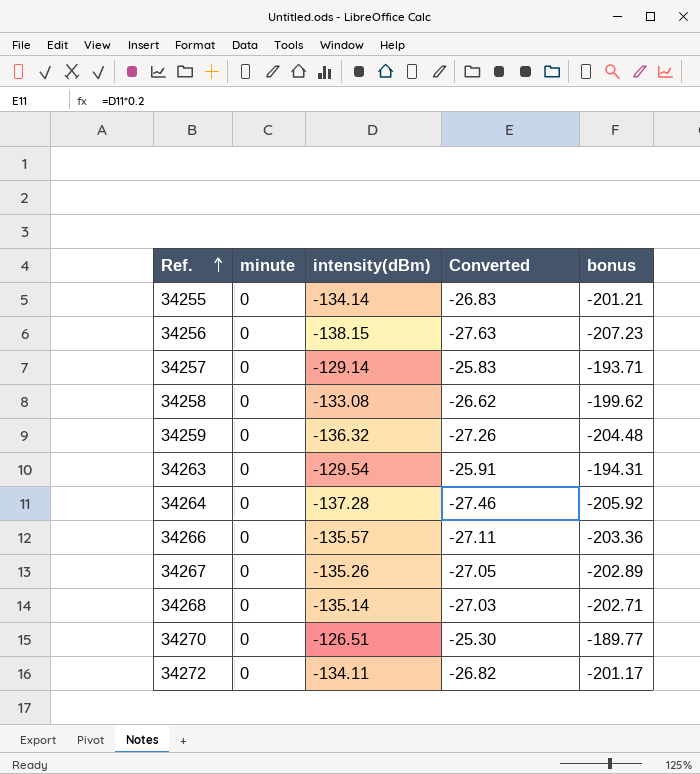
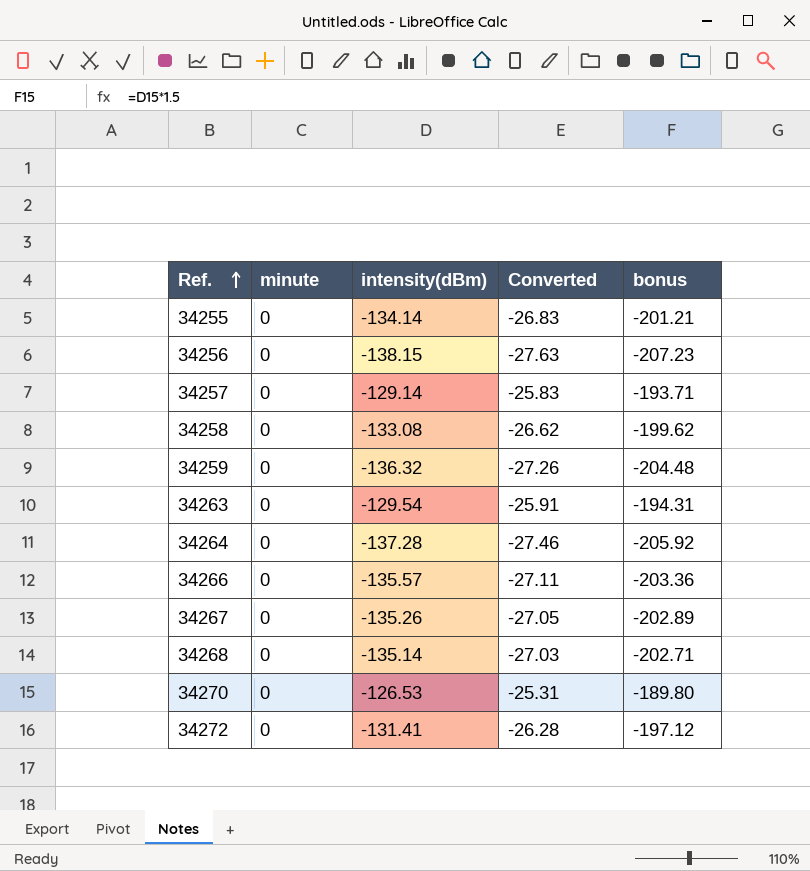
34270 | intensity(dBm): -126.51 -> -126.53
34270 | Converted: -25.30 -> -25.31
34270 | bonus: -189.77 -> -189.80
34272 | intensity(dBm): -134.11 -> -131.41
34272 | Converted: -26.82 -> -26.28
34272 | bonus: -201.17 -> -197.12

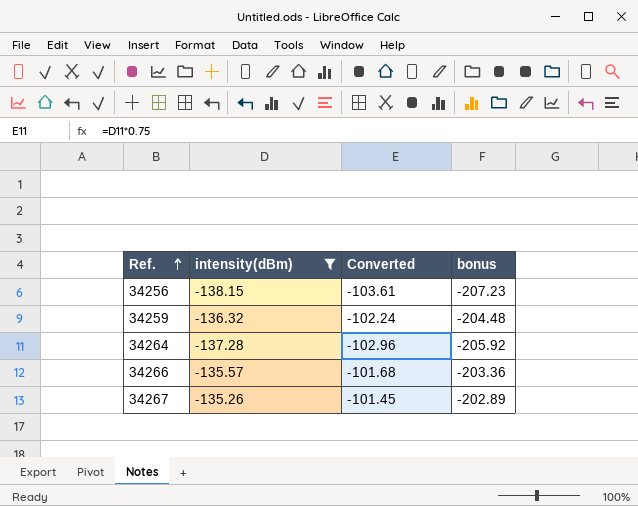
filter: none -> intensity(dBm) <= -135.26
column minute | position: 2 -> none
column Converted | formula: [intensity(dBm)] * 0.2 -> [intensity(dBm)] * 0.75

